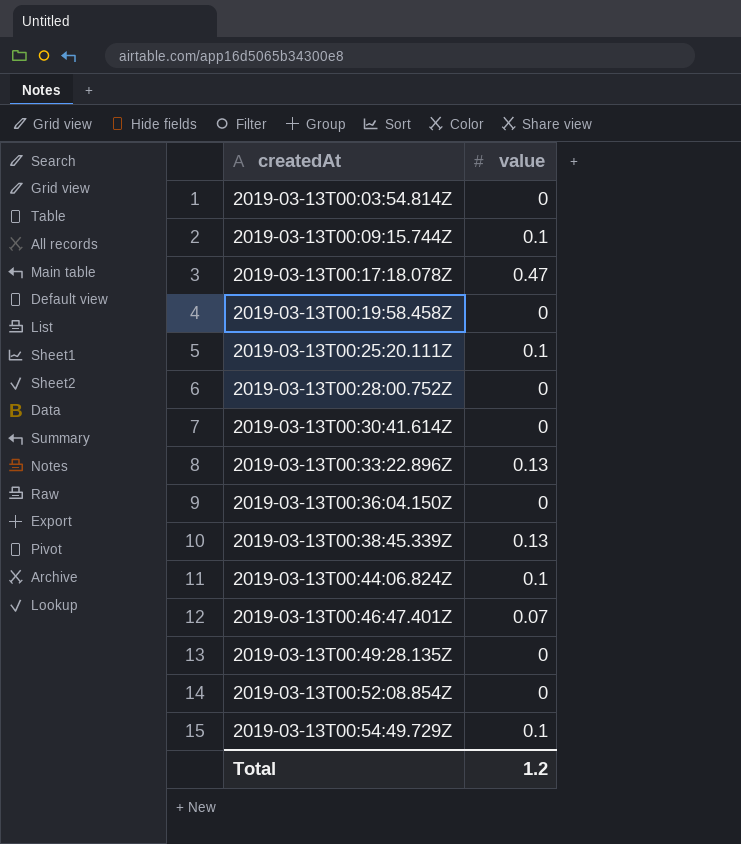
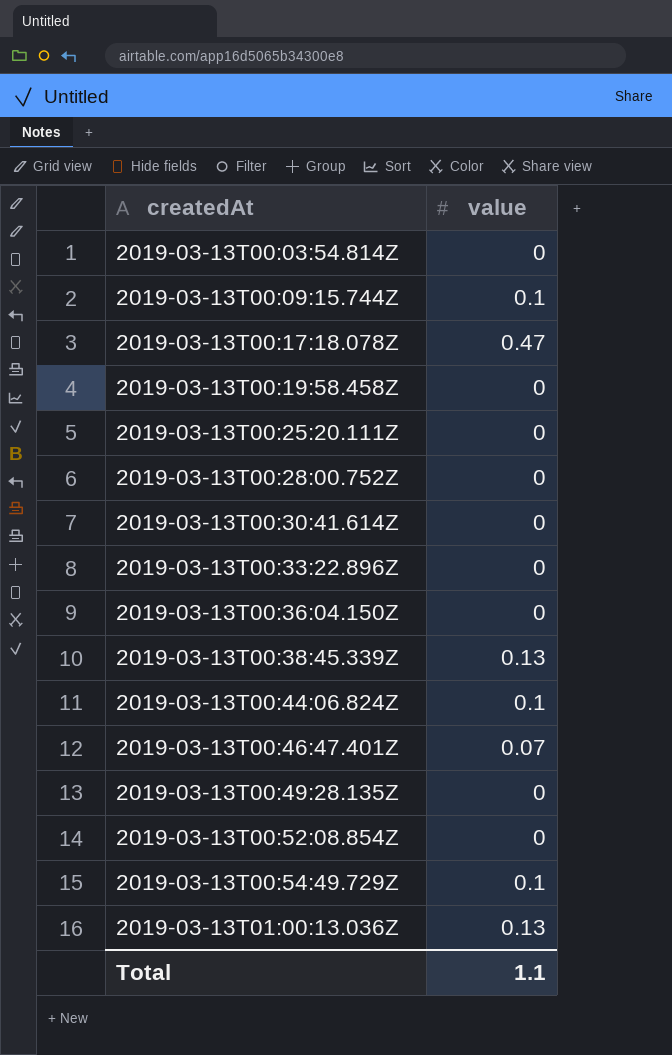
2019-03-13T00:25:20.111Z | value: 0.1 -> 0
2019-03-13T00:33:22.896Z | value: 0.13 -> 0
row 2019-03-13T01:00:13.036Z: none -> 0.13
Total | value: 1.2 -> 1.1

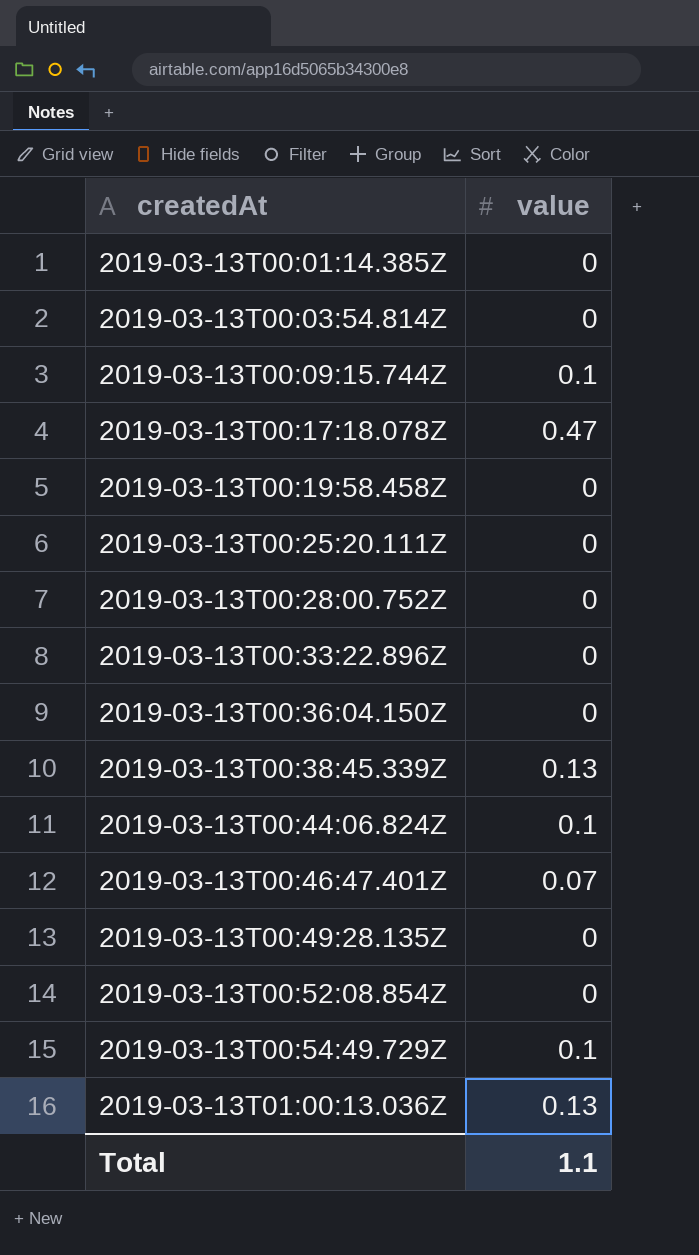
row 2019-03-13T00:30:41.614Z: 0 -> none
row 2019-03-13T00:01:14.385Z: none -> 0

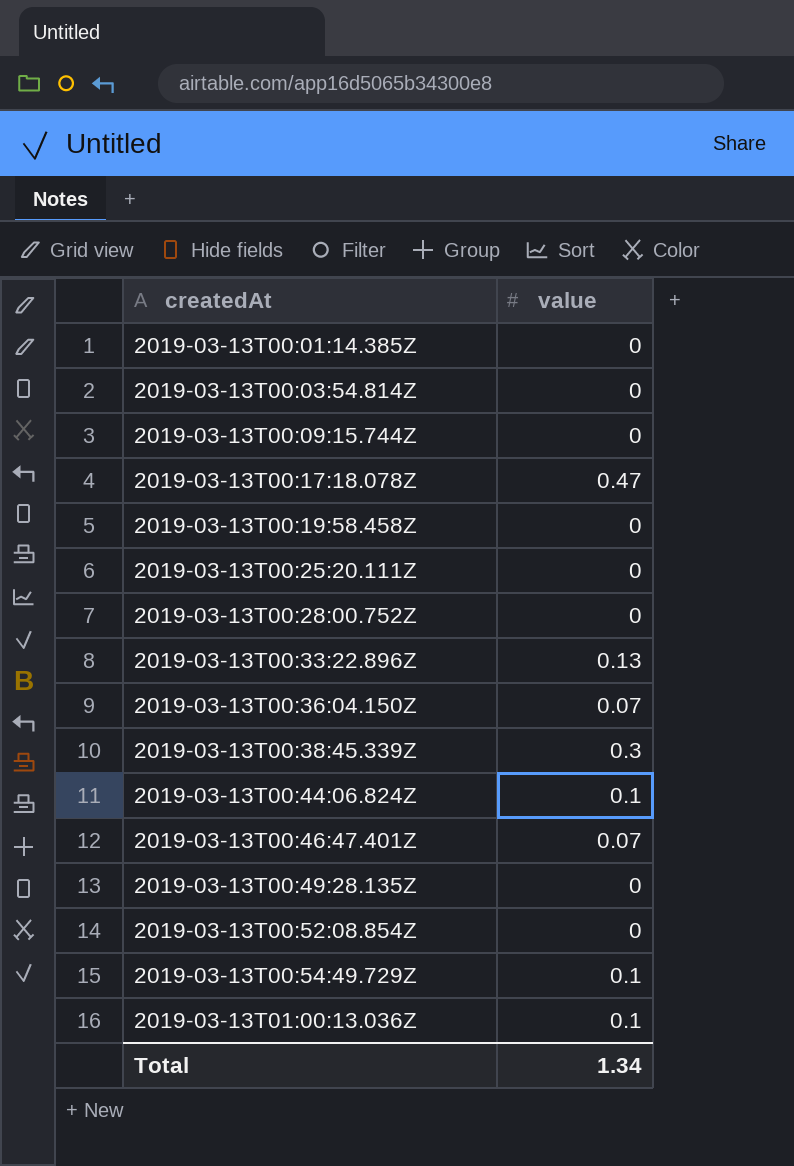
2019-03-13T00:09:15.744Z | value: 0.1 -> 0
2019-03-13T00:33:22.896Z | value: 0 -> 0.13
2019-03-13T00:36:04.150Z | value: 0 -> 0.07
2019-03-13T00:38:45.339Z | value: 0.13 -> 0.3
2019-03-13T01:00:13.036Z | value: 0.13 -> 0.1
Total | value: 1.1 -> 1.34

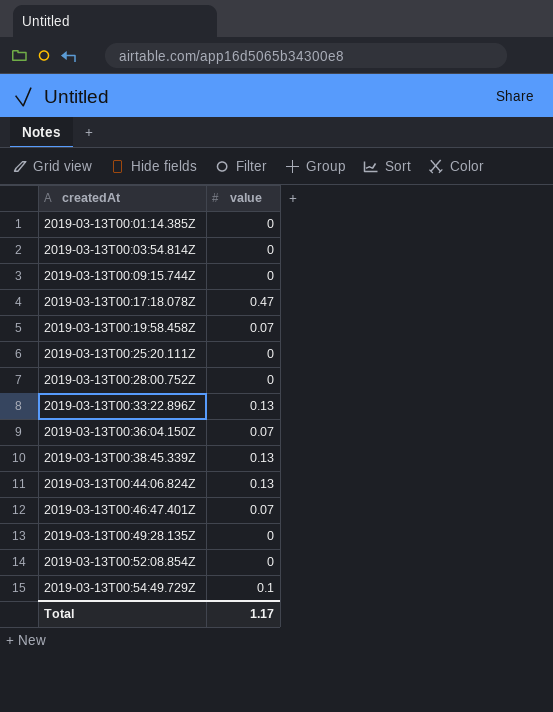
row 2019-03-13T01:00:13.036Z: 0.1 -> none
2019-03-13T00:19:58.458Z | value: 0 -> 0.07
2019-03-13T00:38:45.339Z | value: 0.3 -> 0.13
2019-03-13T00:44:06.824Z | value: 0.1 -> 0.13
Total | value: 1.34 -> 1.17

